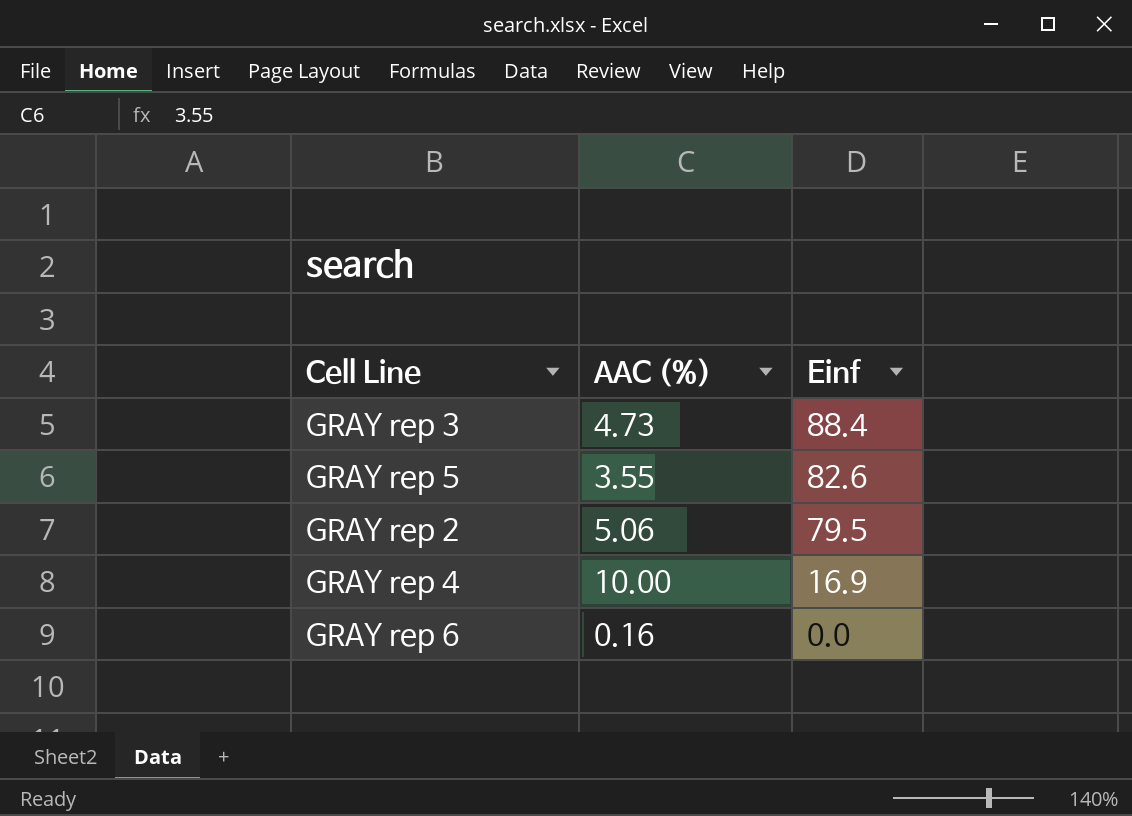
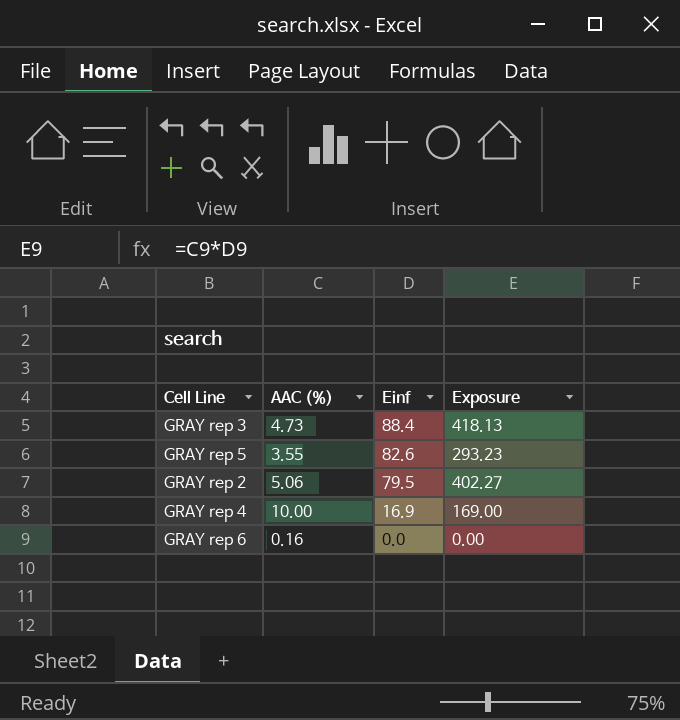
column Exposure | formula: none -> [AAC (%)] * [Einf]

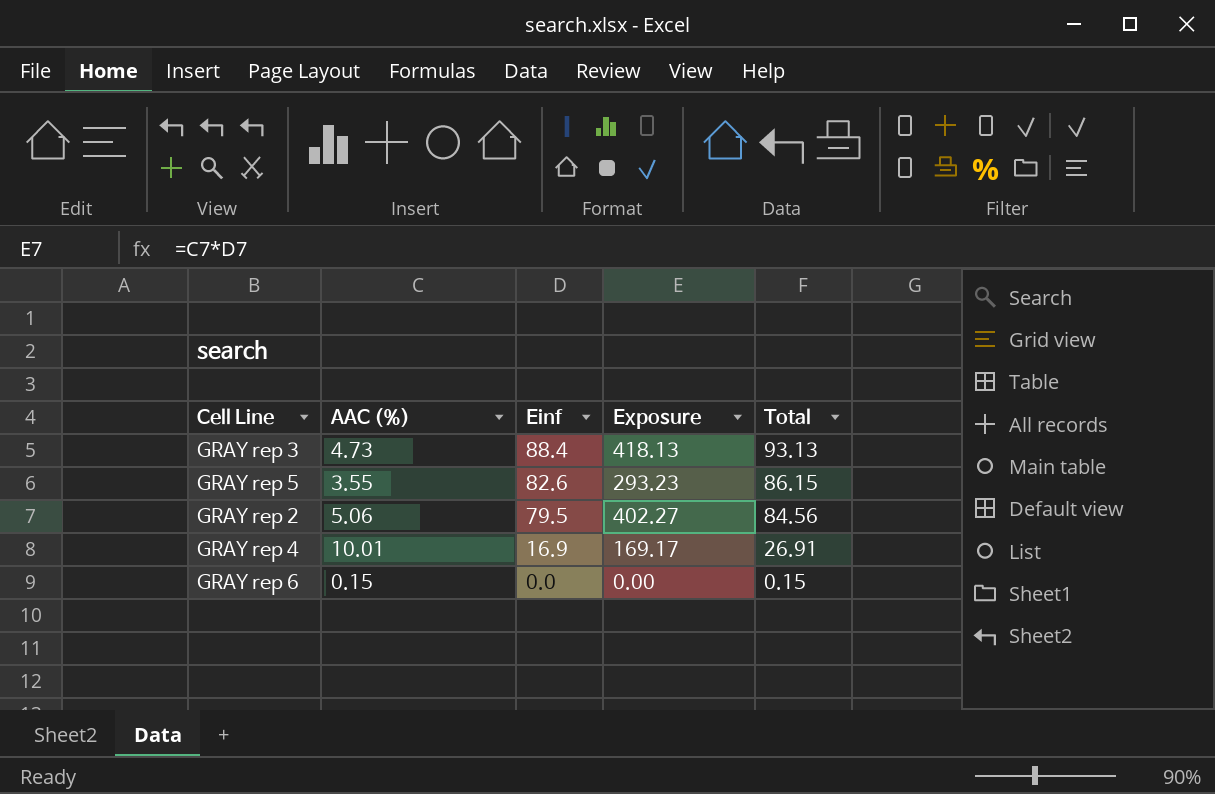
column Total | formula: none -> [AAC (%)] + [Einf]
GRAY rep 4 | AAC (%): 10.00 -> 10.01
GRAY rep 4 | Exposure: 169.00 -> 169.17
GRAY rep 6 | AAC (%): 0.16 -> 0.15

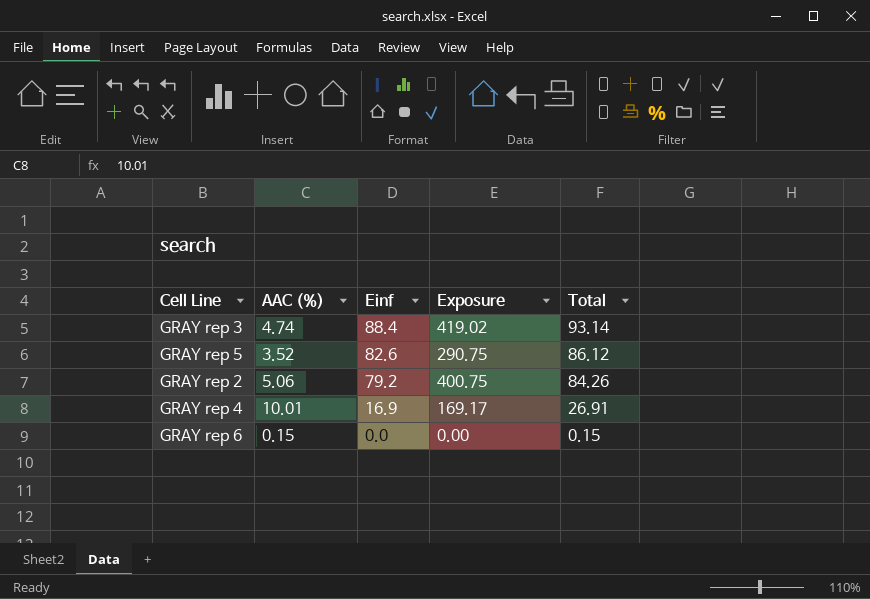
GRAY rep 3 | AAC (%): 4.73 -> 4.74
GRAY rep 3 | Exposure: 418.13 -> 419.02
GRAY rep 3 | Total: 93.13 -> 93.14
GRAY rep 5 | AAC (%): 3.55 -> 3.52
GRAY rep 5 | Exposure: 293.23 -> 290.75
GRAY rep 5 | Total: 86.15 -> 86.12
GRAY rep 2 | Einf: 79.5 -> 79.2
GRAY rep 2 | Exposure: 402.27 -> 400.75
GRAY rep 2 | Total: 84.56 -> 84.26

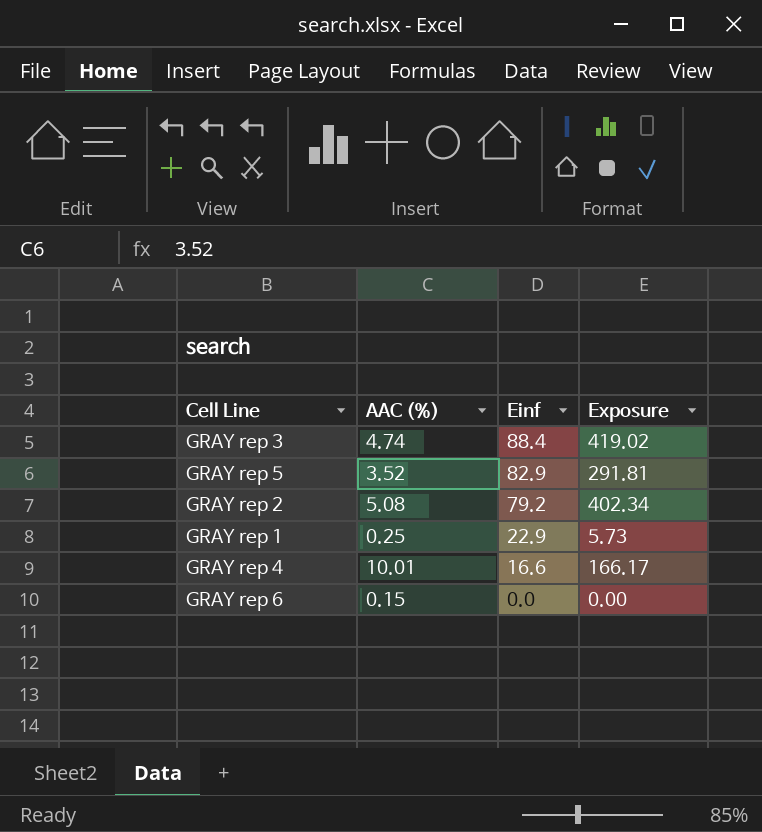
column Total | formula: [AAC (%)] + [Einf] -> none
GRAY rep 5 | Einf: 82.6 -> 82.9
GRAY rep 5 | Exposure: 290.75 -> 291.81
GRAY rep 2 | AAC (%): 5.06 -> 5.08
GRAY rep 2 | Exposure: 400.75 -> 402.34
row GRAY rep 1: none -> 0.25 | 22.9 | 5.73
GRAY rep 4 | Einf: 16.9 -> 16.6
GRAY rep 4 | Exposure: 169.17 -> 166.17

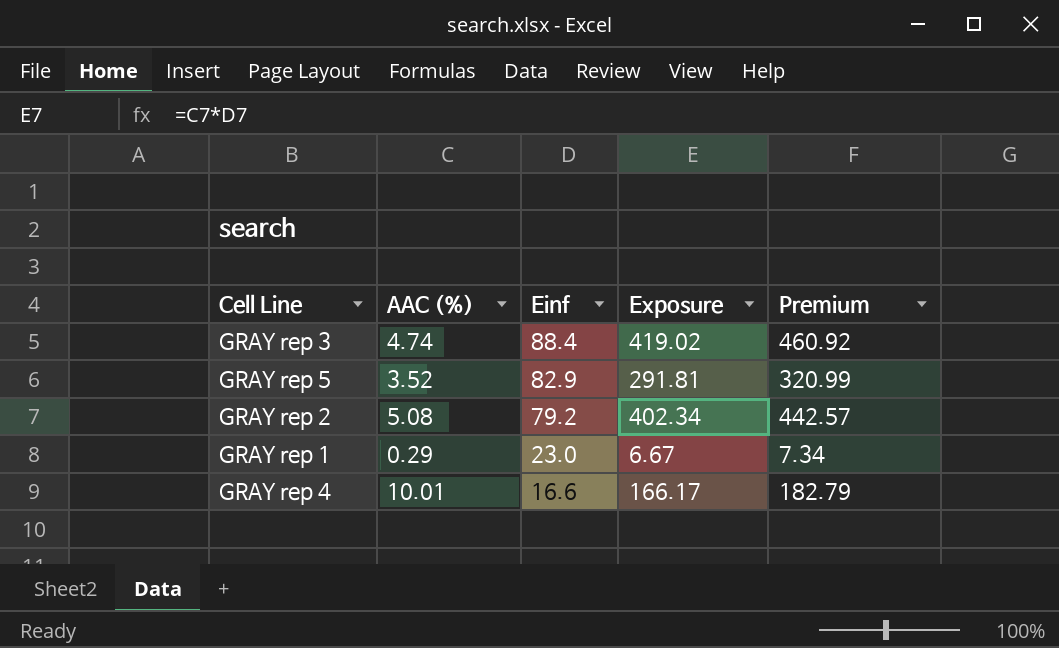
column Premium | formula: none -> [Exposure] * 1.1
row GRAY rep 6: 0.15 | 0.0 | 0.00 -> none
GRAY rep 1 | AAC (%): 0.25 -> 0.29
GRAY rep 1 | Einf: 22.9 -> 23.0
GRAY rep 1 | Exposure: 5.73 -> 6.67

